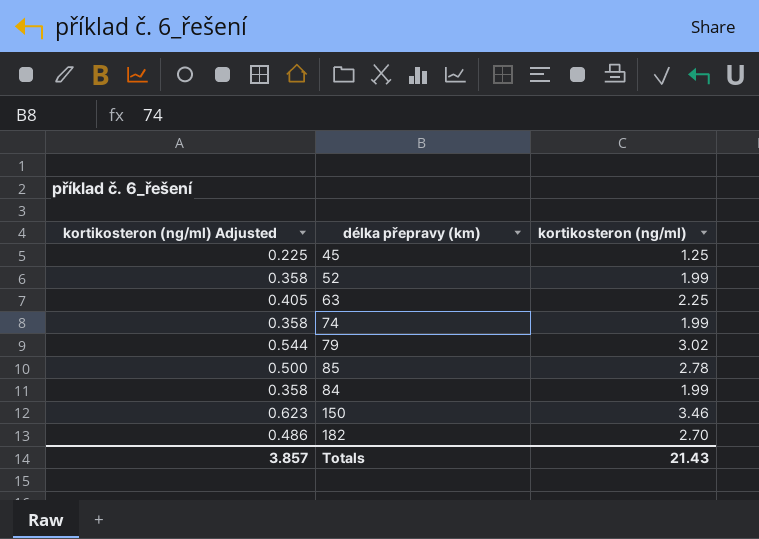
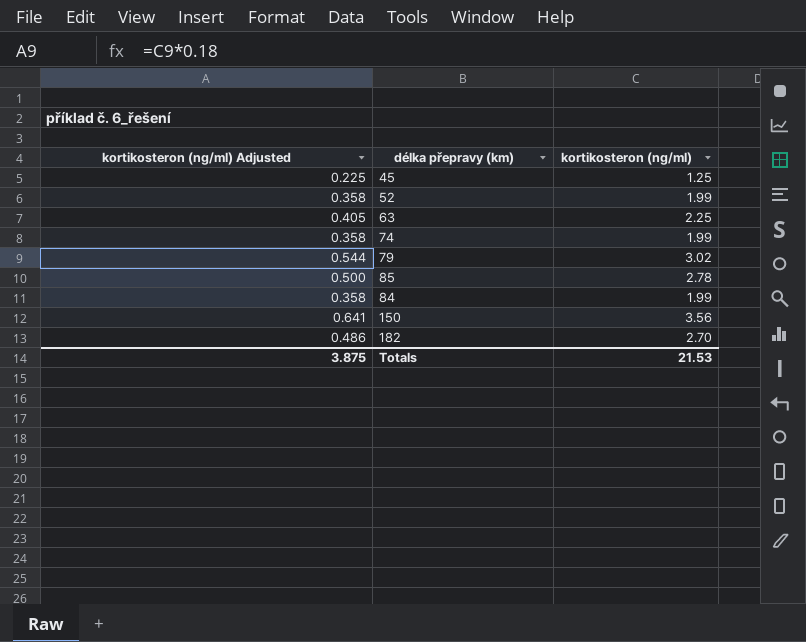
150 | kortikosteron (ng/ml) Adjusted: 0.623 -> 0.641
150 | kortikosteron (ng/ml): 3.46 -> 3.56
Totals | kortikosteron (ng/ml) Adjusted: 3.857 -> 3.875
Totals | kortikosteron (ng/ml): 21.43 -> 21.53

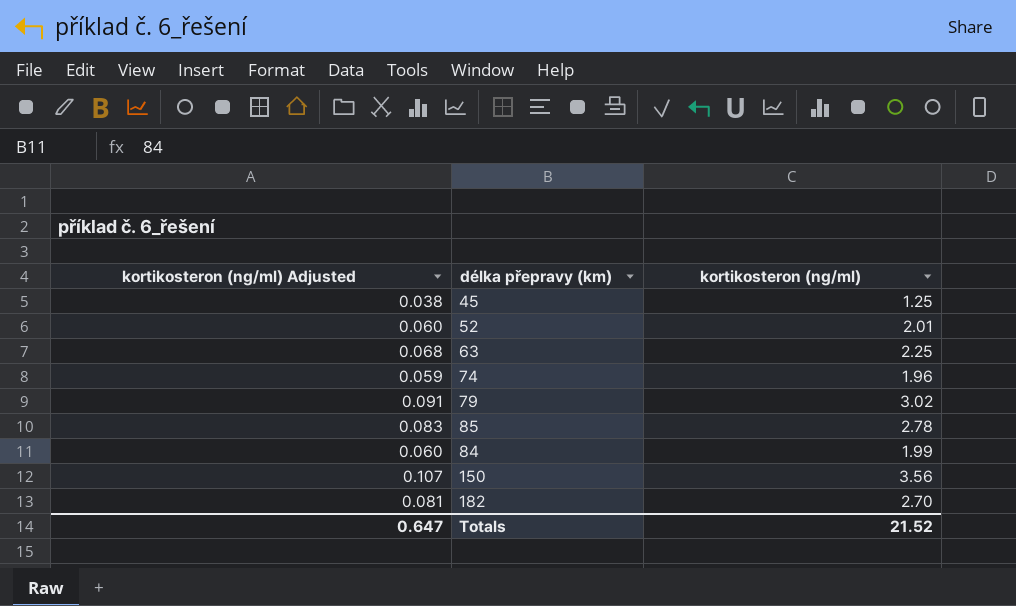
column kortikosteron (ng/ml) Adjusted | formula: [kortikosteron (ng/ml)] * 0.18 -> [kortikosteron (ng/ml)] * 0.03
52 | kortikosteron (ng/ml): 1.99 -> 2.01
74 | kortikosteron (ng/ml): 1.99 -> 1.96
Totals | kortikosteron (ng/ml) Adjusted: 3.875 -> 0.647
Totals | kortikosteron (ng/ml): 21.53 -> 21.52

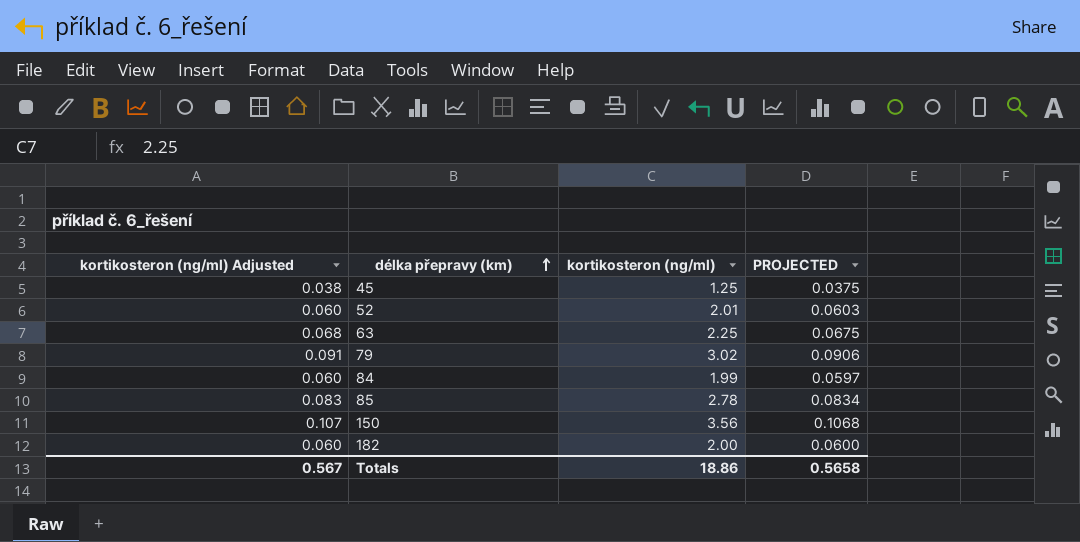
row order: none -> délka přepravy (km) ascending
column PROJECTED | formula: none -> [kortikosteron (ng/ml)] * 0.03
row 74: 0.059 | 1.96 -> none
182 | kortikosteron (ng/ml) Adjusted: 0.081 -> 0.060
182 | kortikosteron (ng/ml): 2.70 -> 2.00
Totals | kortikosteron (ng/ml) Adjusted: 0.647 -> 0.567
Totals | kortikosteron (ng/ml): 21.52 -> 18.86

